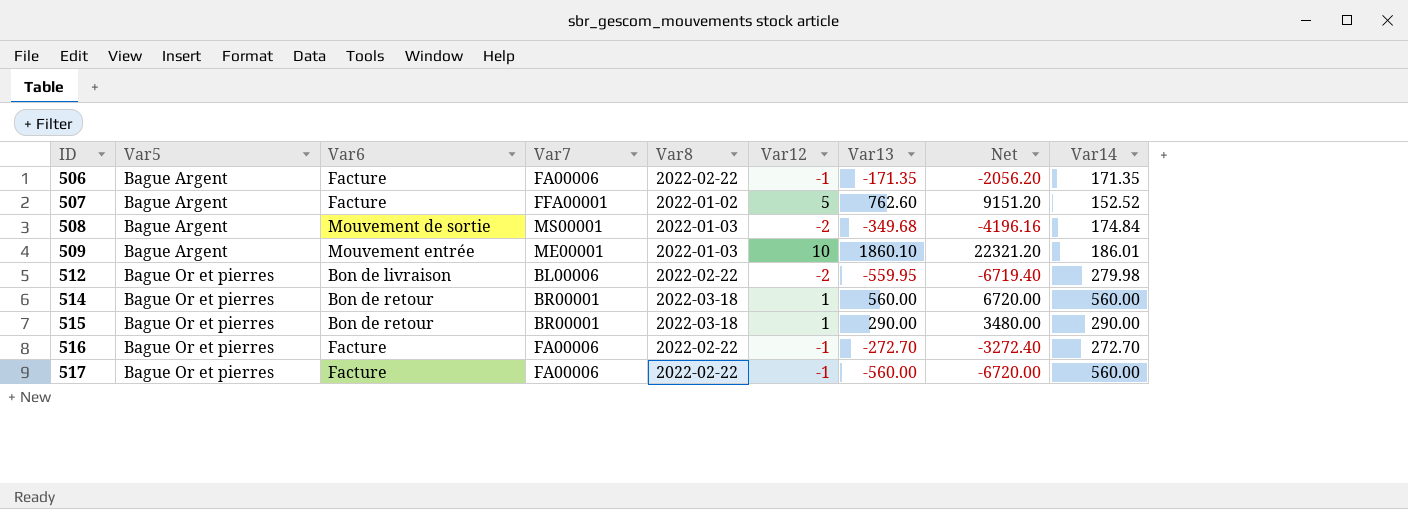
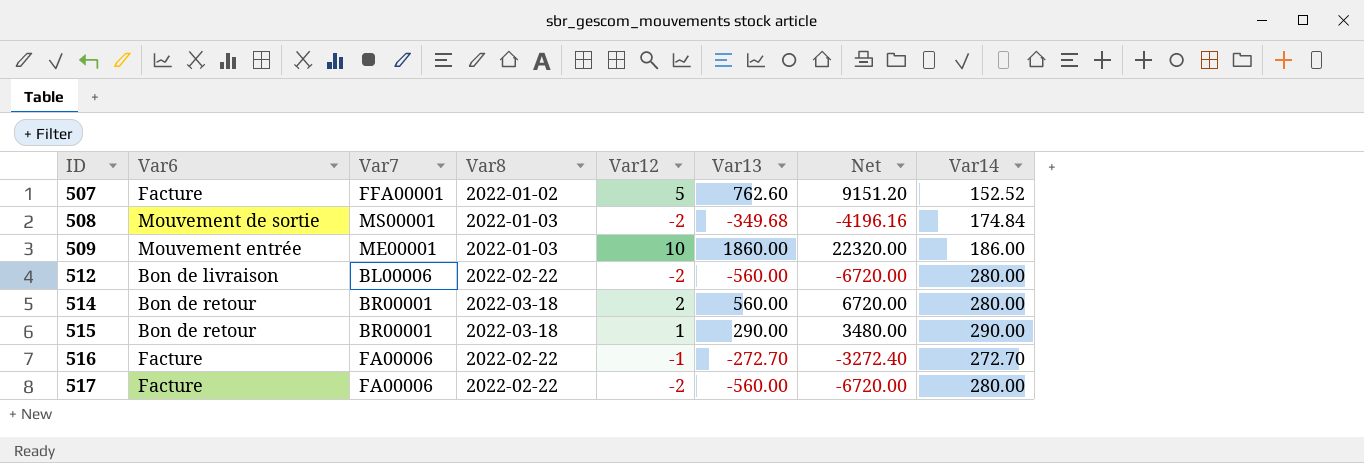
column Var5 | position: 2 -> none
row 506: Bague Argent | Facture | FA00006 | 2022-02-22 | -1 | -171.35 | -2056.20 | 171.35 -> none
509 | Var13: 1860.10 -> 1860.00
509 | Net: 22321.20 -> 22320.00
509 | Var14: 186.01 -> 186.00
512 | Var13: -559.95 -> -560.00
512 | Net: -6719.40 -> -6720.00
512 | Var14: 279.98 -> 280.00
514 | Var12: 1 -> 2
514 | Var14: 560.00 -> 280.00
517 | Var12: -1 -> -2
517 | Var14: 560.00 -> 280.00

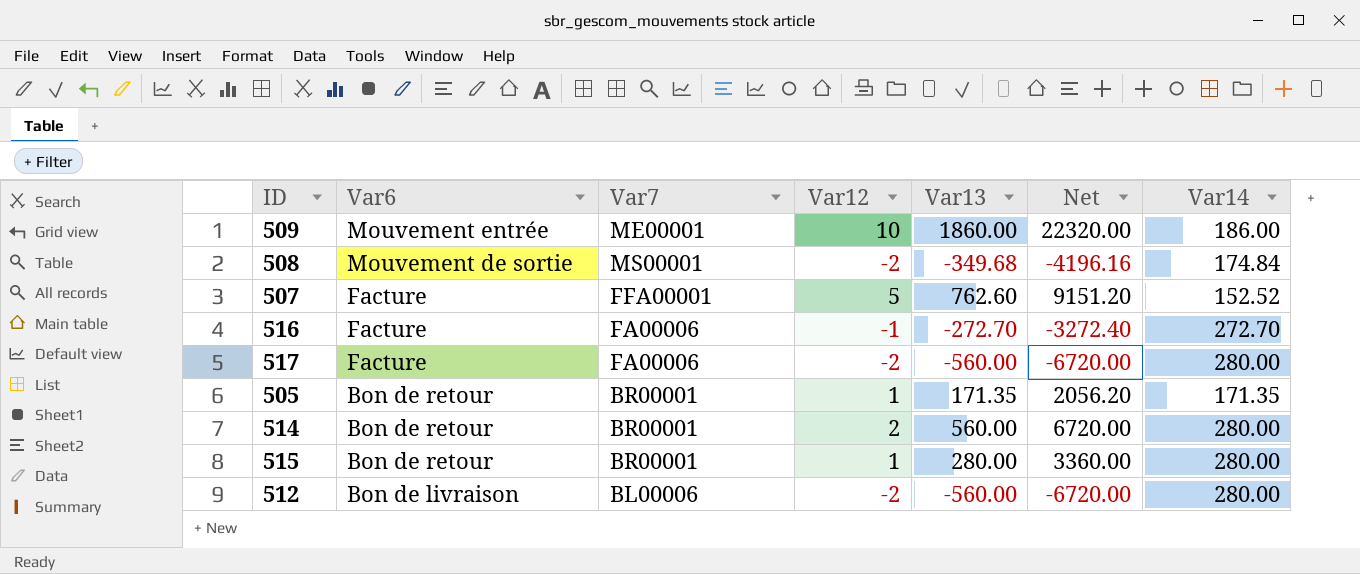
row order: ID ascending -> Var6 descending
column Var8 | position: 4 -> none
row 505: none -> Bon de retour | BR00001 | 1 | 171.35 | 2056.20 | 171.35
515 | Var13: 290.00 -> 280.00
515 | Net: 3480.00 -> 3360.00
515 | Var14: 290.00 -> 280.00

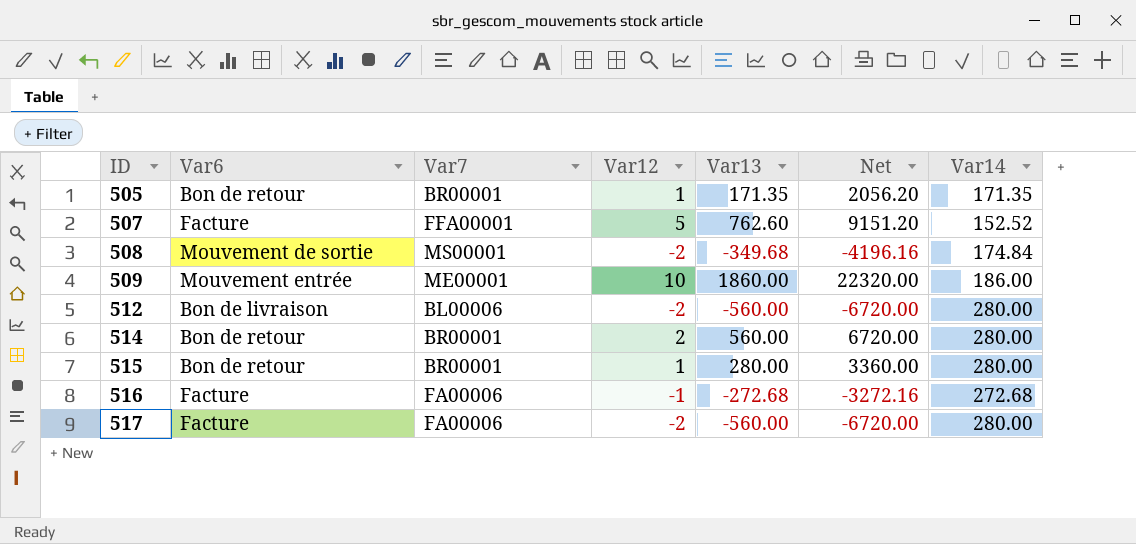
row order: Var6 descending -> ID ascending
516 | Var13: -272.70 -> -272.68
516 | Net: -3272.40 -> -3272.16
516 | Var14: 272.70 -> 272.68

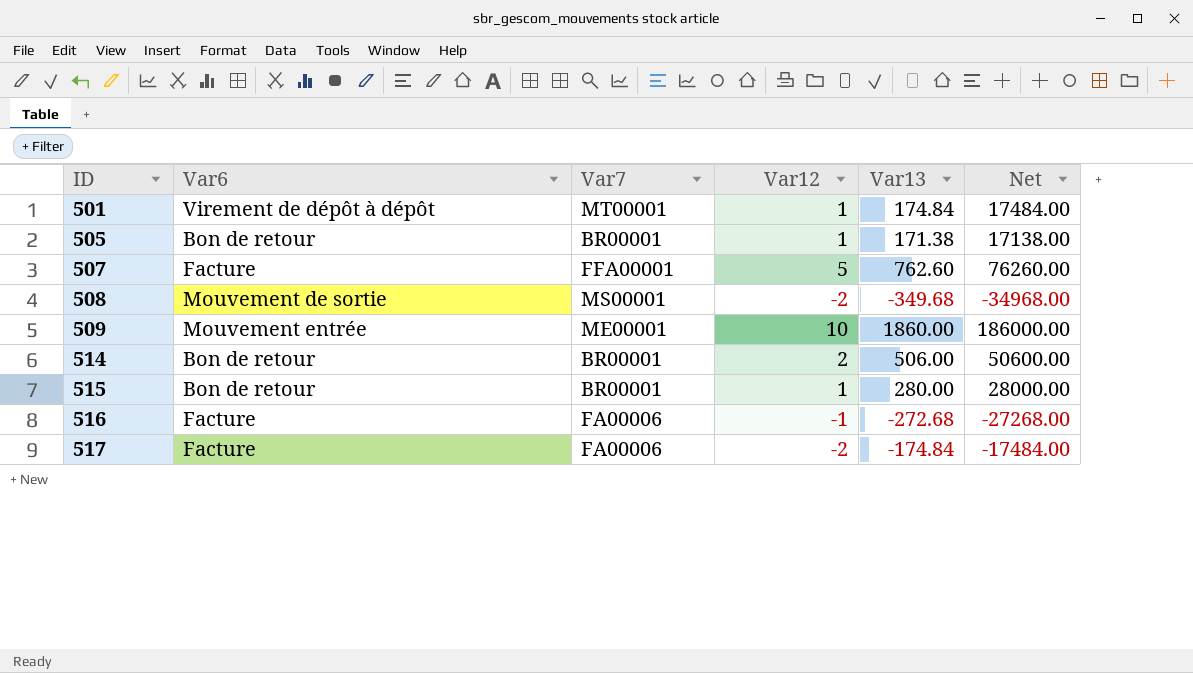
column Var14 | formula: [Var13] / [Var12] -> none
column Net | formula: [Var13] * 12 -> [Var13] * 100
row 512: Bon de livraison | BL00006 | -2 | -560.00 | -6720.00 | 280.00 -> none
row 501: none -> Virement de dépôt à dépôt | MT00001 | 1 | 174.84 | 17484.00
505 | Var13: 171.35 -> 171.38
514 | Var13: 560.00 -> 506.00
517 | Var13: -560.00 -> -174.84

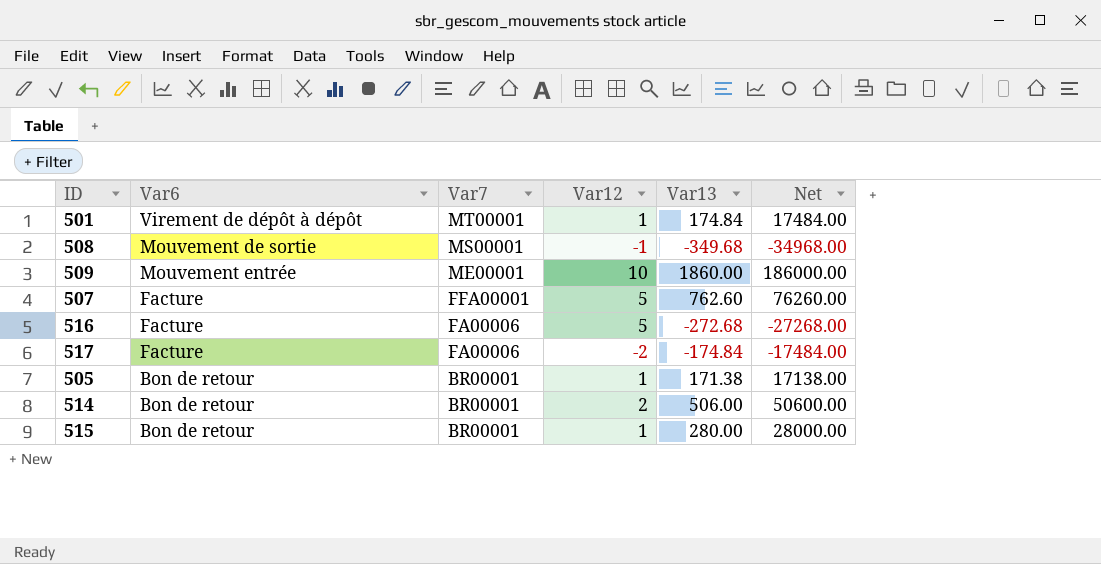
row order: ID ascending -> Var7 descending
508 | Var12: -2 -> -1
516 | Var12: -1 -> 5

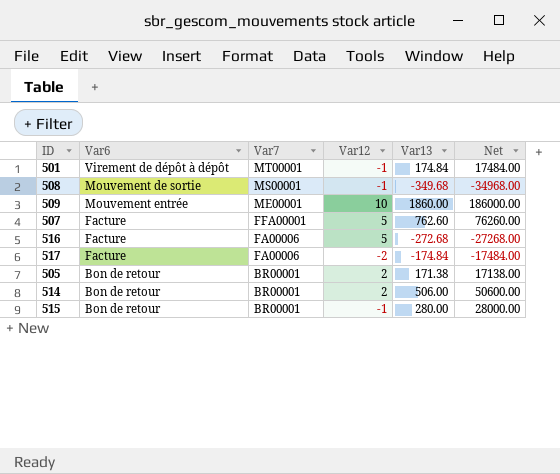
501 | Var12: 1 -> -1
505 | Var12: 1 -> 2
515 | Var12: 1 -> -1

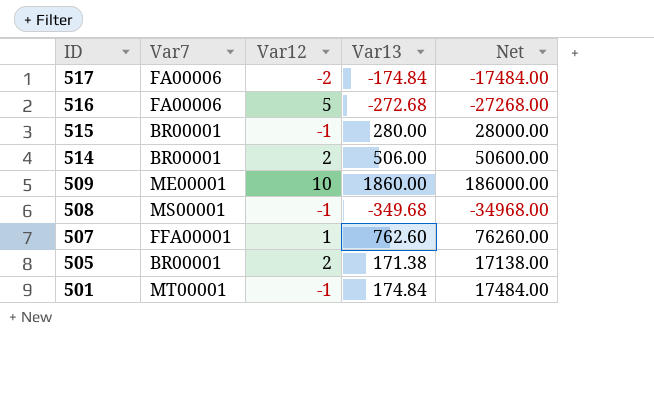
row order: Var7 descending -> ID descending
column Var6 | position: 2 -> none
507 | Var12: 5 -> 1

